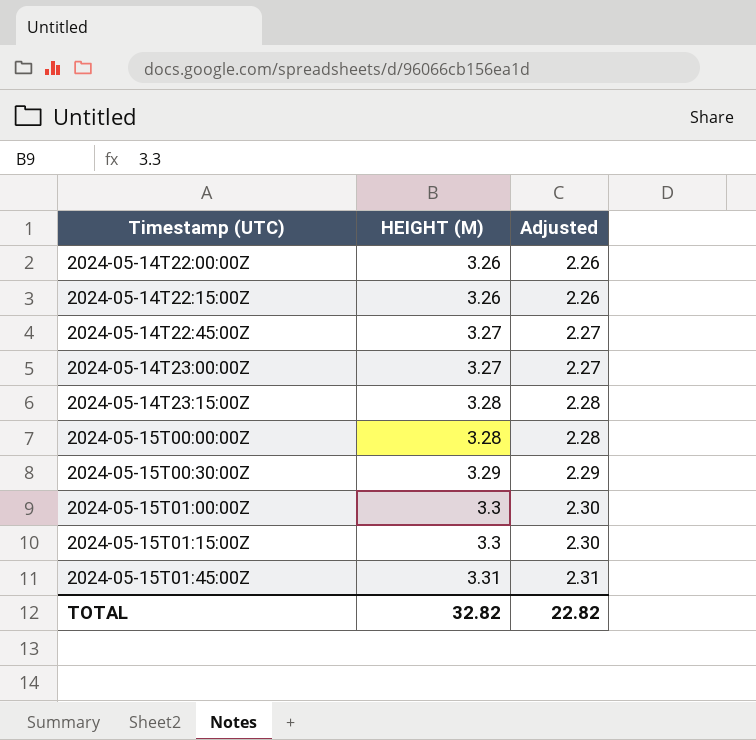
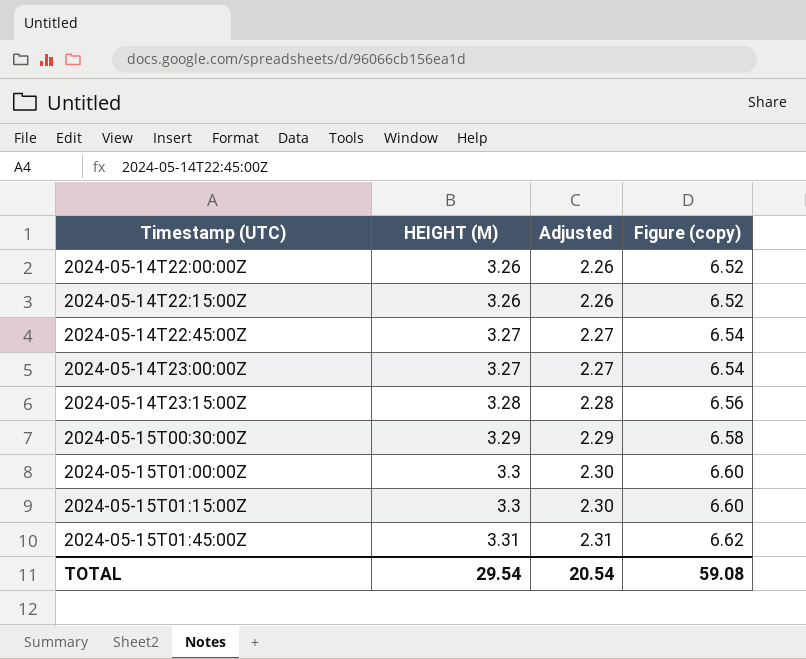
column Figure (copy) | formula: none -> [HEIGHT (M)] * 2
row 2024-05-15T00:00:00Z: 3.28 | 2.28 -> none
TOTAL | HEIGHT (M): 32.82 -> 29.54
TOTAL | Adjusted: 22.82 -> 20.54

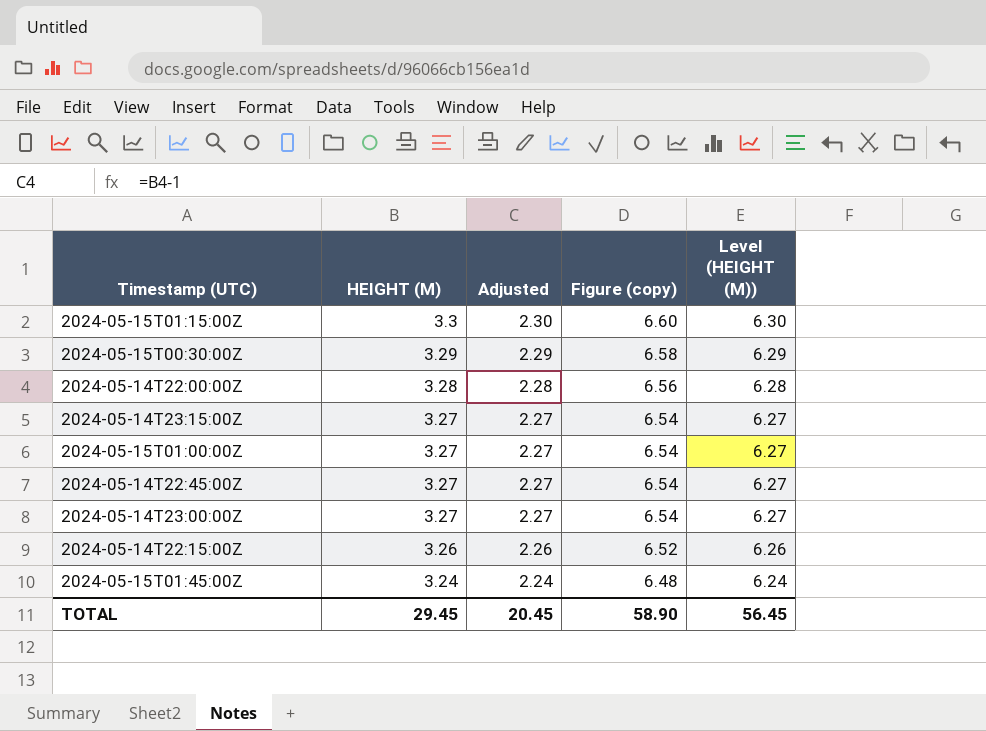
row order: Timestamp (UTC) ascending -> HEIGHT (M) descending
column Level (HEIGHT (M)) | formula: none -> [HEIGHT (M)] + 3
2024-05-14T22:00:00Z | HEIGHT (M): 3.26 -> 3.28
2024-05-14T22:00:00Z | Adjusted: 2.26 -> 2.28
2024-05-14T22:00:00Z | Figure (copy): 6.52 -> 6.56
2024-05-14T23:15:00Z | HEIGHT (M): 3.28 -> 3.27
2024-05-14T23:15:00Z | Adjusted: 2.28 -> 2.27
2024-05-14T23:15:00Z | Figure (copy): 6.56 -> 6.54
2024-05-15T01:00:00Z | HEIGHT (M): 3.3 -> 3.27
2024-05-15T01:00:00Z | Adjusted: 2.30 -> 2.27
2024-05-15T01:00:00Z | Figure (copy): 6.60 -> 6.54
2024-05-15T01:45:00Z | HEIGHT (M): 3.31 -> 3.24
2024-05-15T01:45:00Z | Adjusted: 2.31 -> 2.24
2024-05-15T01:45:00Z | Figure (copy): 6.62 -> 6.48
TOTAL | HEIGHT (M): 29.54 -> 29.45
TOTAL | Adjusted: 20.54 -> 20.45
TOTAL | Figure (copy): 59.08 -> 58.90

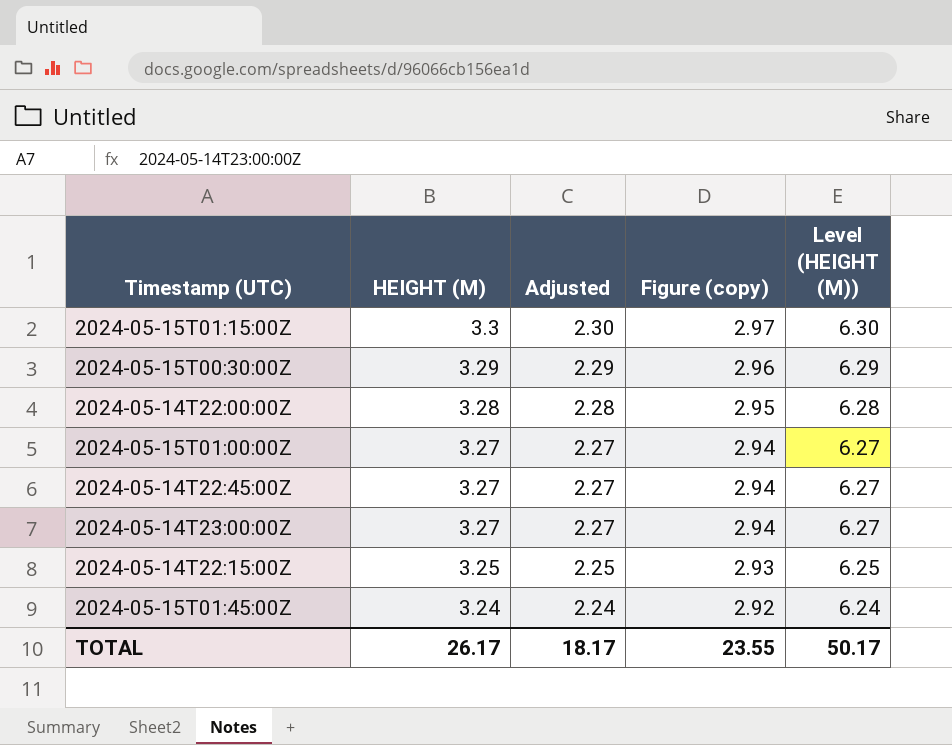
column Figure (copy) | formula: [HEIGHT (M)] * 2 -> [HEIGHT (M)] * 0.9
row 2024-05-14T23:15:00Z: 3.27 | 2.27 | 6.54 | 6.27 -> none
2024-05-14T22:15:00Z | HEIGHT (M): 3.26 -> 3.25
2024-05-14T22:15:00Z | Adjusted: 2.26 -> 2.25
2024-05-14T22:15:00Z | Level (HEIGHT (M)): 6.26 -> 6.25
TOTAL | HEIGHT (M): 29.45 -> 26.17
TOTAL | Adjusted: 20.45 -> 18.17
TOTAL | Figure (copy): 58.90 -> 23.55
TOTAL | Level (HEIGHT (M)): 56.45 -> 50.17

